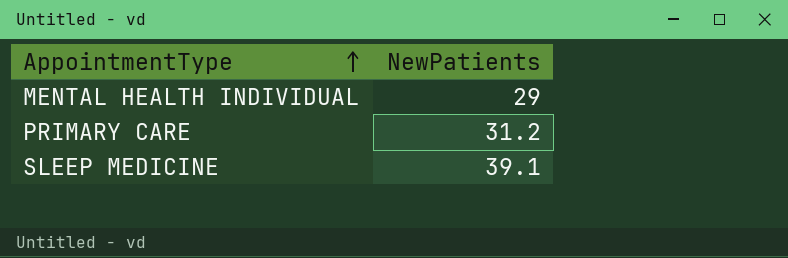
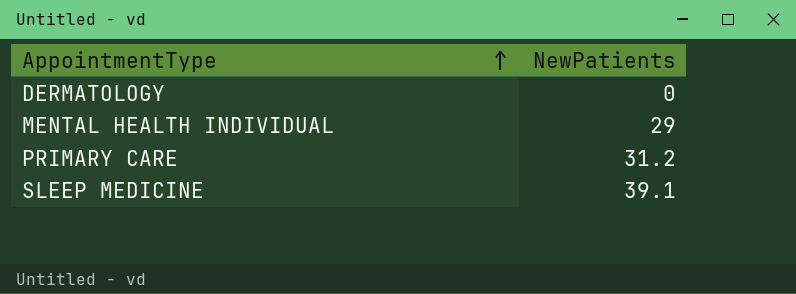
row DERMATOLOGY: none -> 0

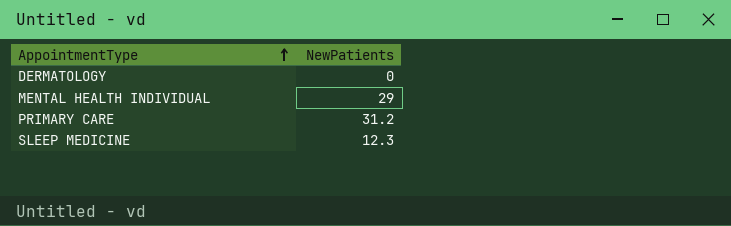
SLEEP MEDICINE | NewPatients: 39.1 -> 12.3

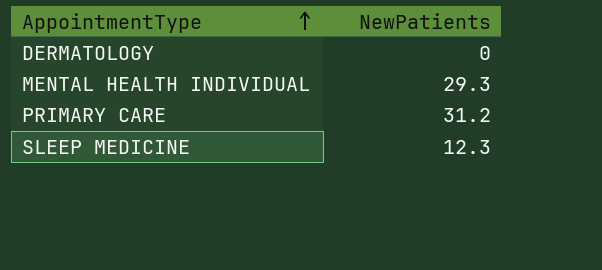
MENTAL HEALTH INDIVIDUAL | NewPatients: 29 -> 29.3

